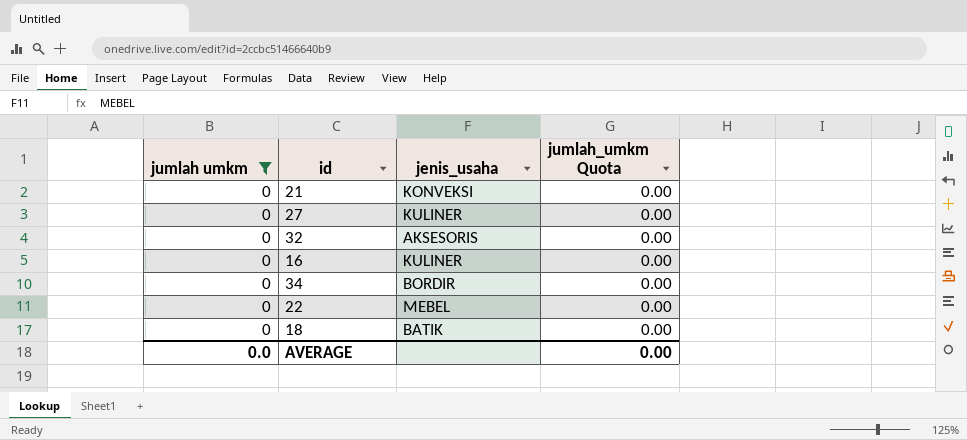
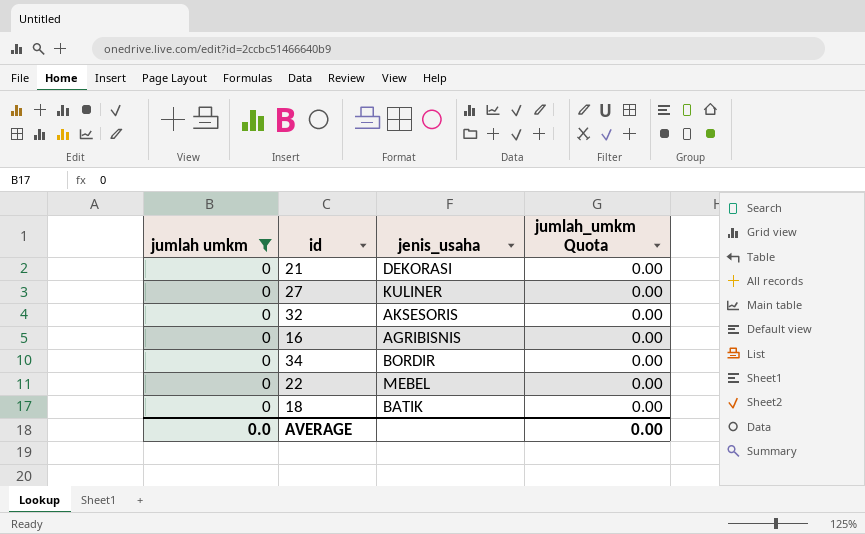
21 | jenis_usaha: KONVEKSI -> DEKORASI
16 | jenis_usaha: KULINER -> AGRIBISNIS

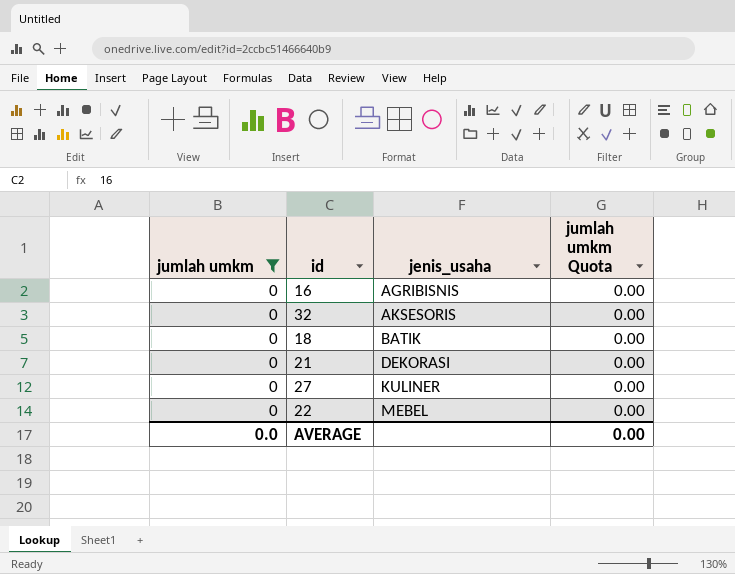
row order: none -> jenis_usaha ascending
column name: jumlah_umkm Quota -> jumlah umkm Quota
row 34: 0 | BORDIR | 0.00 -> none

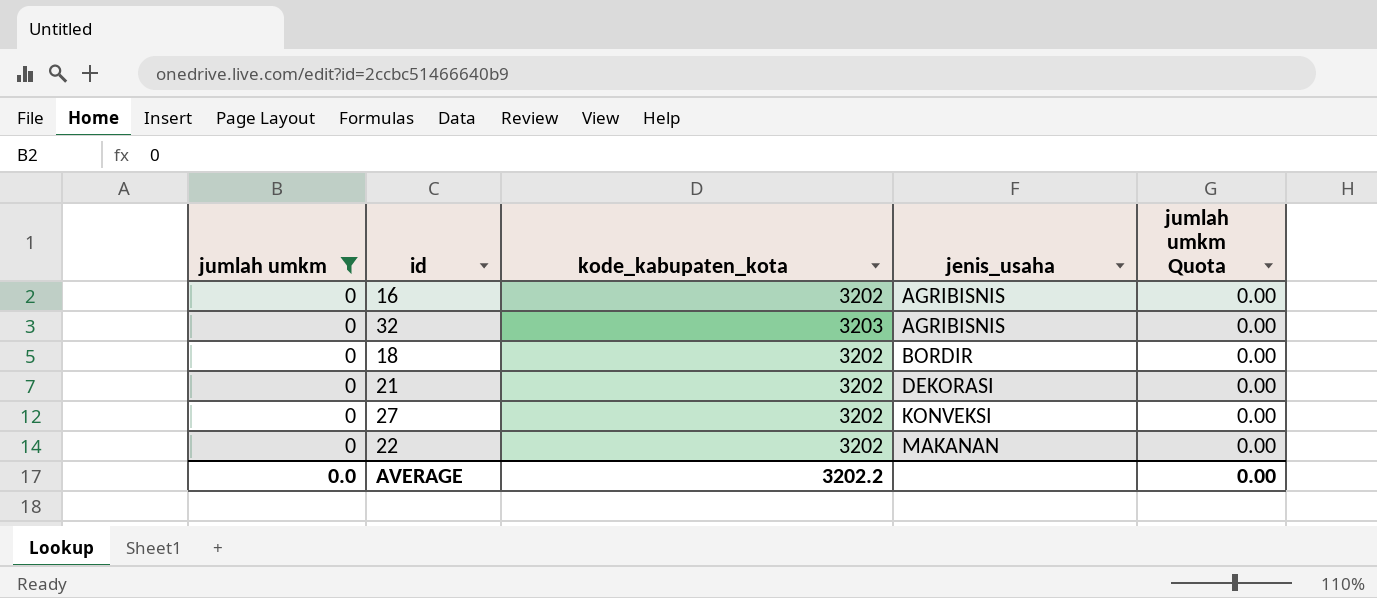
column kode_kabupaten_kota | position: none -> 3
32 | jenis_usaha: AKSESORIS -> AGRIBISNIS
18 | jenis_usaha: BATIK -> BORDIR
27 | jenis_usaha: KULINER -> KONVEKSI
22 | jenis_usaha: MEBEL -> MAKANAN

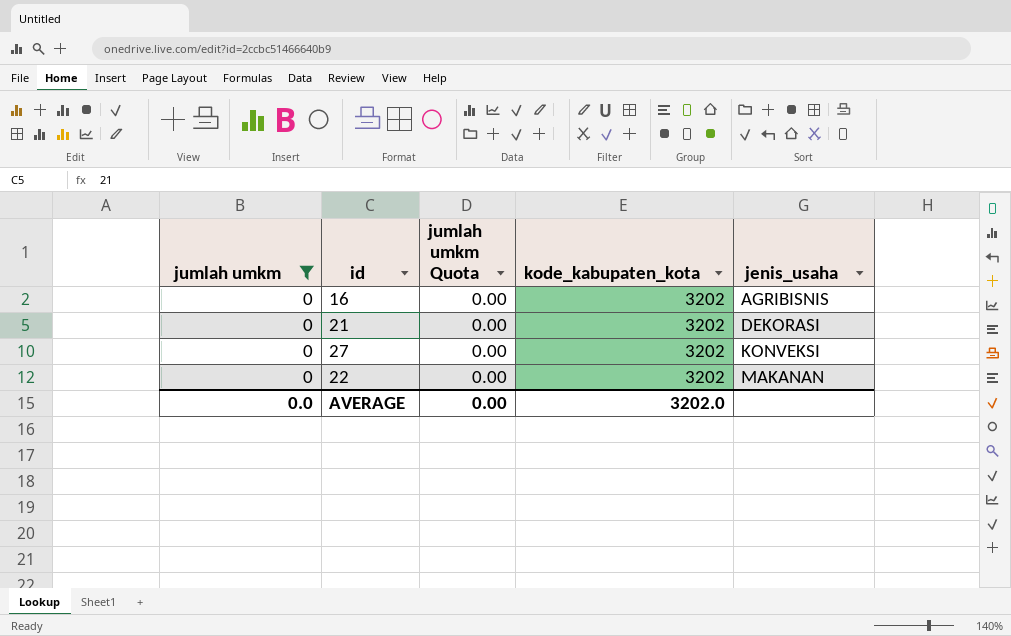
column jumlah umkm Quota | position: 5 -> 3
row 32: 0 | 3203 | AGRIBISNIS | 0.00 -> none
row 18: 0 | 3202 | BORDIR | 0.00 -> none
AVERAGE | kode_kabupaten_kota: 3202.2 -> 3202.0

